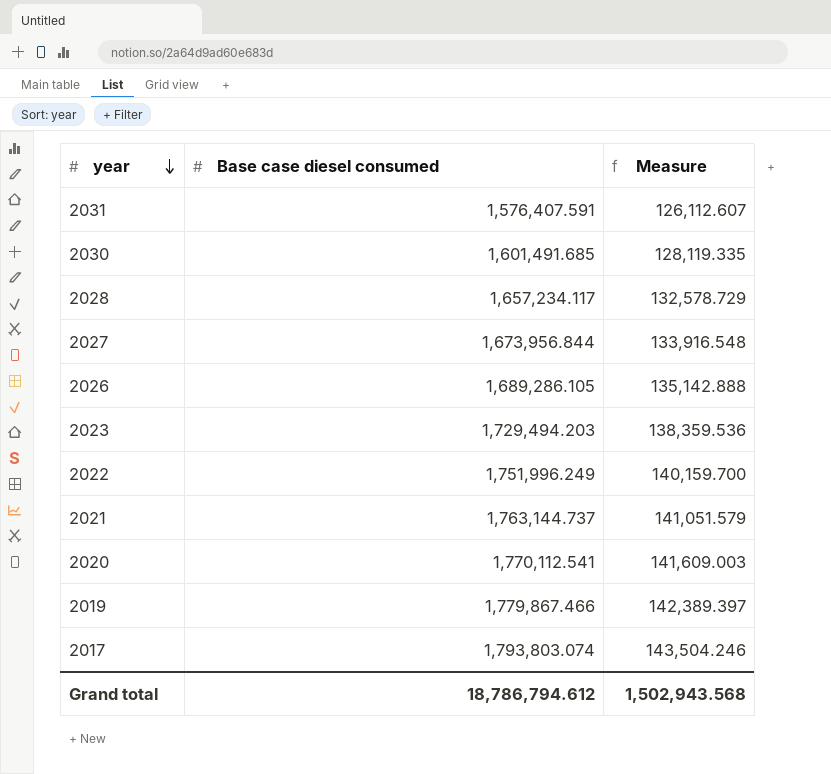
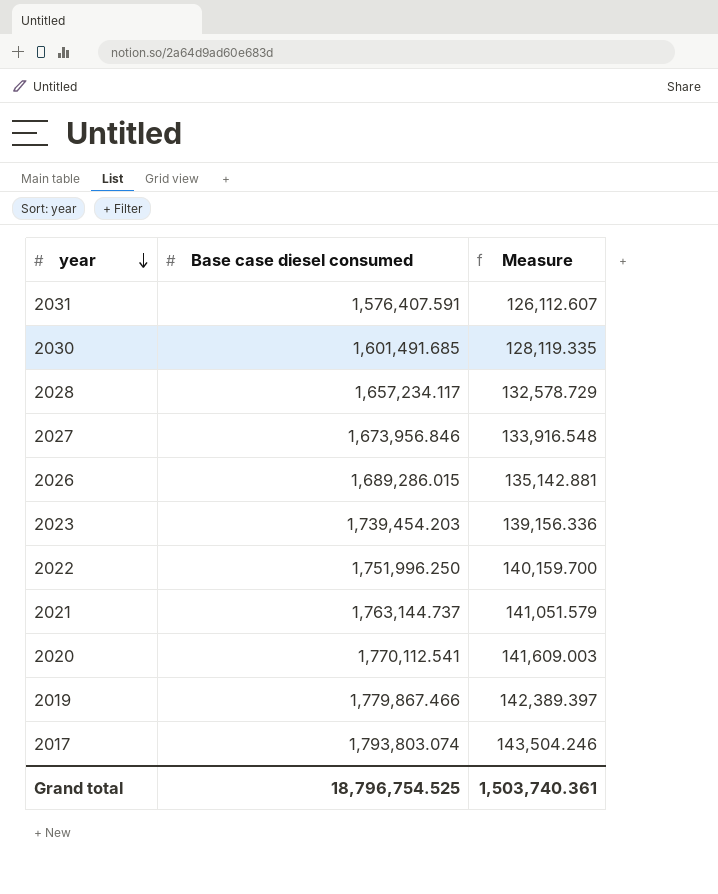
2027 | Base case diesel consumed: 1,673,956.844 -> 1,673,956.846
2026 | Base case diesel consumed: 1,689,286.105 -> 1,689,286.015
2026 | Measure: 135,142.888 -> 135,142.881
2023 | Base case diesel consumed: 1,729,494.203 -> 1,739,454.203
2023 | Measure: 138,359.536 -> 139,156.336
2022 | Base case diesel consumed: 1,751,996.249 -> 1,751,996.250
Grand total | Base case diesel consumed: 18,786,794.612 -> 18,796,754.525
Grand total | Measure: 1,502,943.568 -> 1,503,740.361

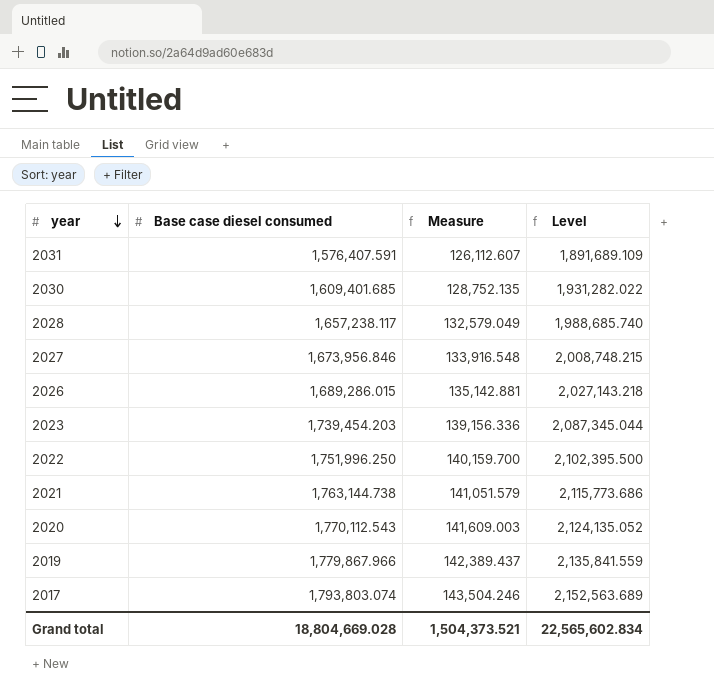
column Level | formula: none -> [Base case diesel consumed] * 1.2
2030 | Base case diesel consumed: 1,601,491.685 -> 1,609,401.685
2030 | Measure: 128,119.335 -> 128,752.135
2028 | Base case diesel consumed: 1,657,234.117 -> 1,657,238.117
2028 | Measure: 132,578.729 -> 132,579.049
2021 | Base case diesel consumed: 1,763,144.737 -> 1,763,144.738
2020 | Base case diesel consumed: 1,770,112.541 -> 1,770,112.543
2019 | Base case diesel consumed: 1,779,867.466 -> 1,779,867.966
2019 | Measure: 142,389.397 -> 142,389.437
Grand total | Base case diesel consumed: 18,796,754.525 -> 18,804,669.028
Grand total | Measure: 1,503,740.361 -> 1,504,373.521

